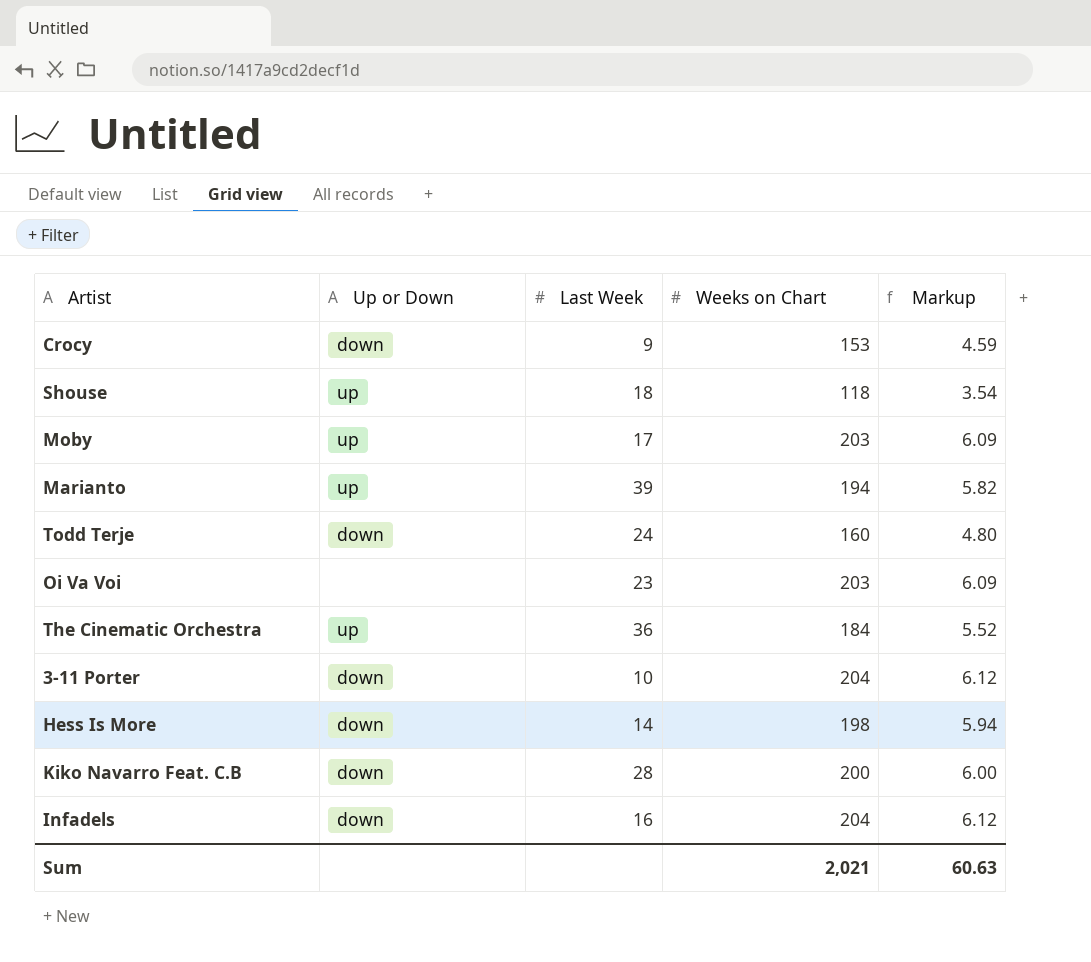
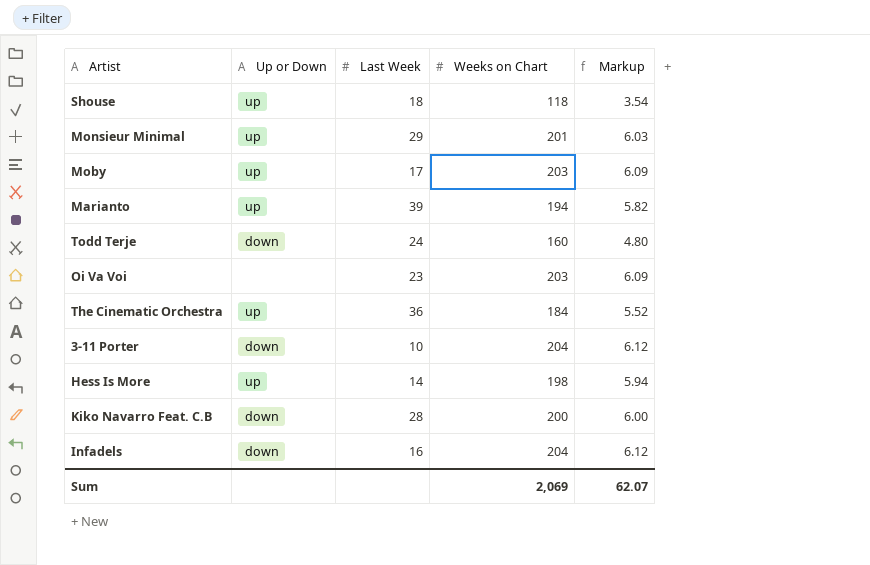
row Crocy: down | 9 | 153 | 4.59 -> none
row Monsieur Minimal: none -> up | 29 | 201 | 6.03
Hess Is More | Up or Down: down -> up
Sum | Weeks on Chart: 2,021 -> 2,069
Sum | Markup: 60.63 -> 62.07

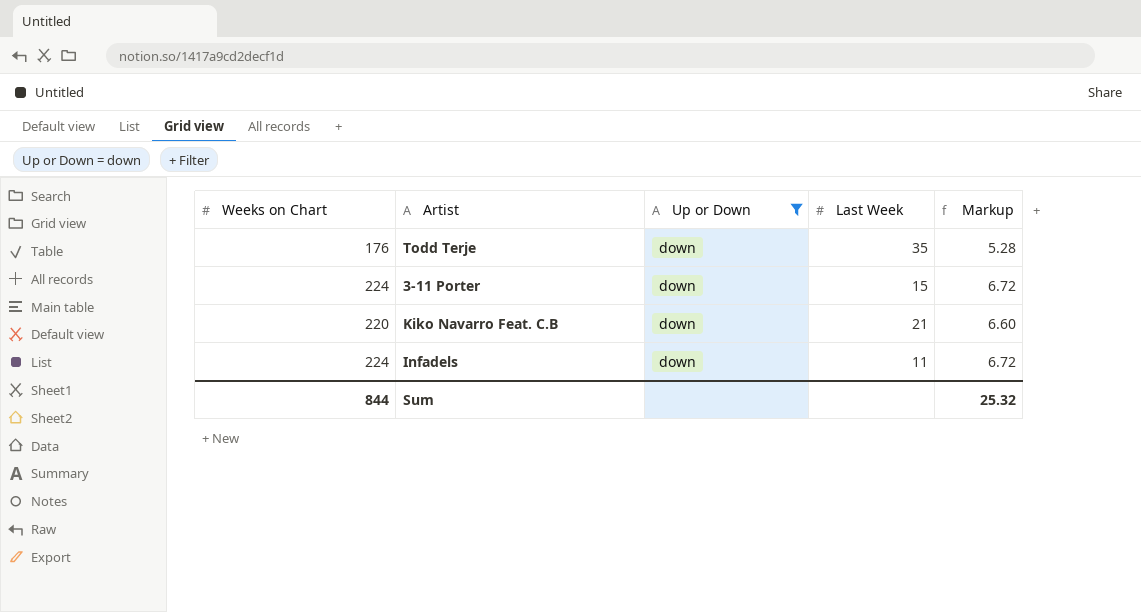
filter: none -> Up or Down = down
column Weeks on Chart | position: 4 -> 1
Todd Terje | Weeks on Chart: 160 -> 176
Todd Terje | Last Week: 24 -> 35
Todd Terje | Markup: 4.80 -> 5.28
3-11 Porter | Weeks on Chart: 204 -> 224
3-11 Porter | Last Week: 10 -> 15
3-11 Porter | Markup: 6.12 -> 6.72
Kiko Navarro Feat. C.B | Weeks on Chart: 200 -> 220
Kiko Navarro Feat. C.B | Last Week: 28 -> 21
Kiko Navarro Feat. C.B | Markup: 6.00 -> 6.60
Infadels | Weeks on Chart: 204 -> 224
Infadels | Last Week: 16 -> 11
Infadels | Markup: 6.12 -> 6.72
Sum | Weeks on Chart: 2,069 -> 844
Sum | Markup: 62.07 -> 25.32

